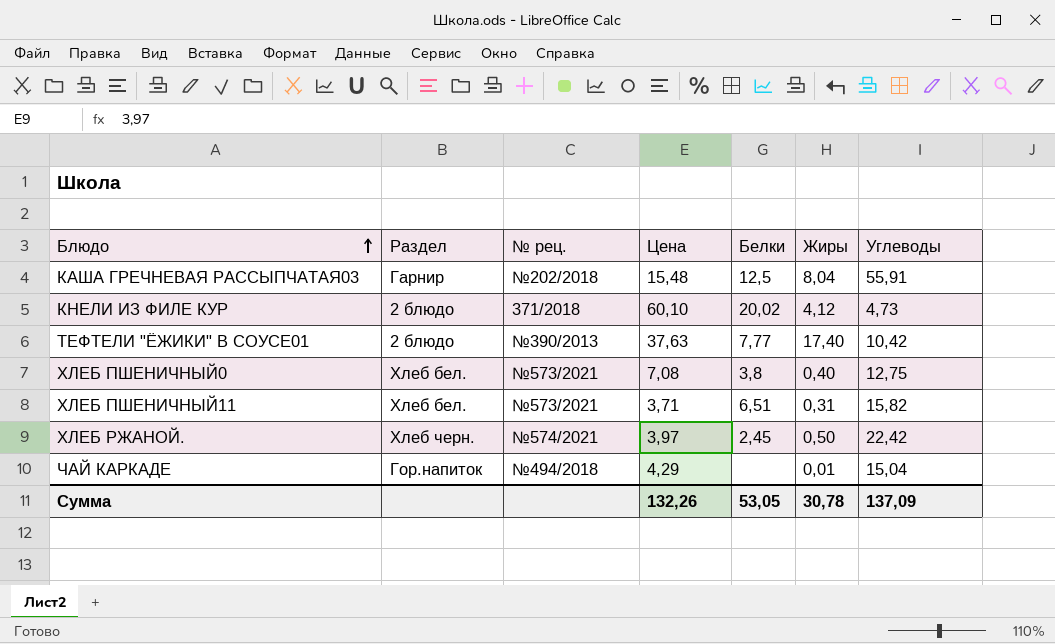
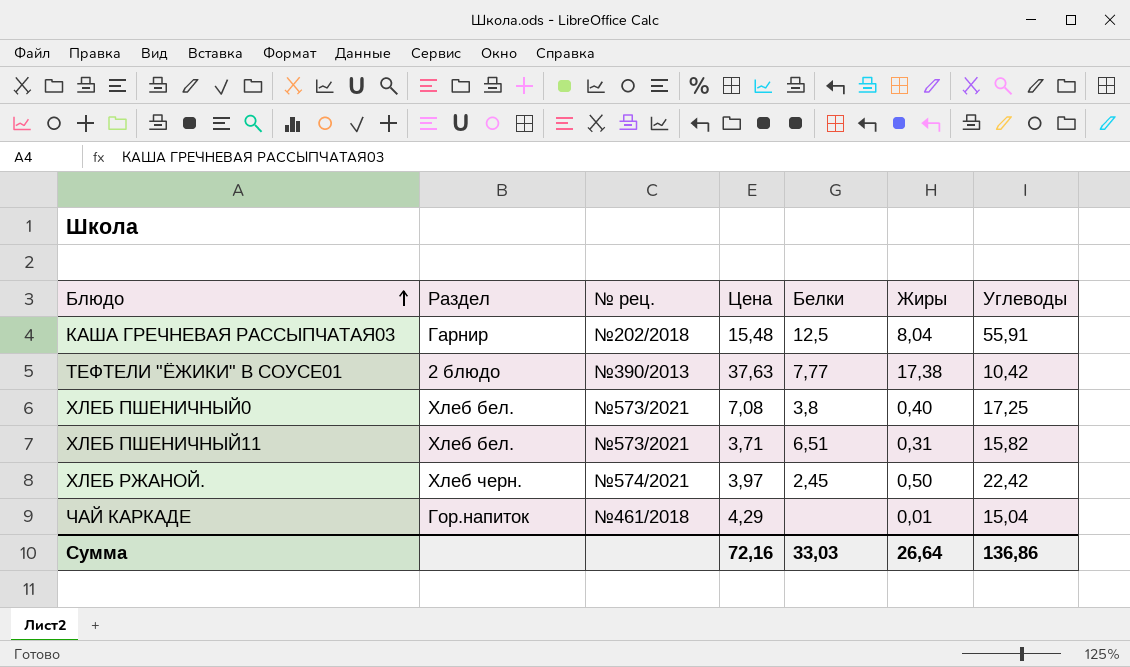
row КНЕЛИ ИЗ ФИЛЕ КУР: 2 блюдо | 371/2018 | 60,10 | 20,02 | 4,12 | 4,73 -> none
ТЕФТЕЛИ "ЁЖИКИ" В СОУСЕ01 | Жиры: 17,40 -> 17,38
ХЛЕБ ПШЕНИЧНЫЙ0 | Углеводы: 12,75 -> 17,25
ЧАЙ КАРКАДЕ | № рец.: №494/2018 -> №461/2018
Сумма | Цена: 132,26 -> 72,16
Сумма | Белки: 53,05 -> 33,03
Сумма | Жиры: 30,78 -> 26,64
Сумма | Углеводы: 137,09 -> 136,86

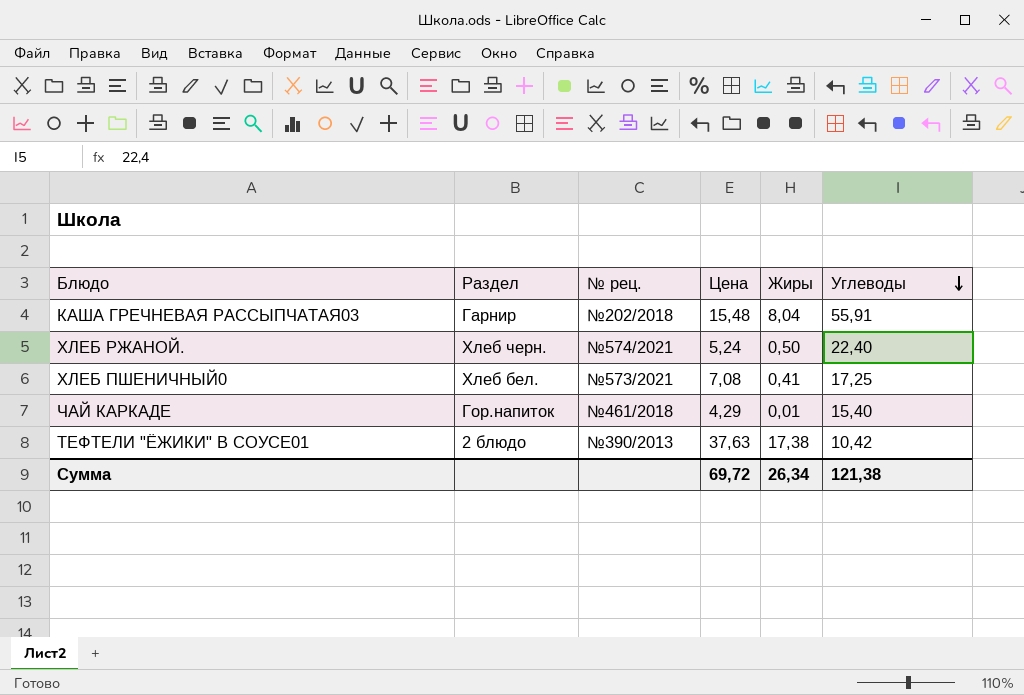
row order: Блюдо ascending -> Углеводы descending
column Белки | position: 5 -> none
row ХЛЕБ ПШЕНИЧНЫЙ11: Хлеб бел. | №573/2021 | 3,71 | 6,51 | 0,31 | 15,82 -> none
ХЛЕБ РЖАНОЙ. | Цена: 3,97 -> 5,24
ХЛЕБ РЖАНОЙ. | Углеводы: 22,42 -> 22,40
ХЛЕБ ПШЕНИЧНЫЙ0 | Жиры: 0,40 -> 0,41
ЧАЙ КАРКАДЕ | Углеводы: 15,04 -> 15,40
Сумма | Цена: 72,16 -> 69,72
Сумма | Жиры: 26,64 -> 26,34
Сумма | Углеводы: 136,86 -> 121,38

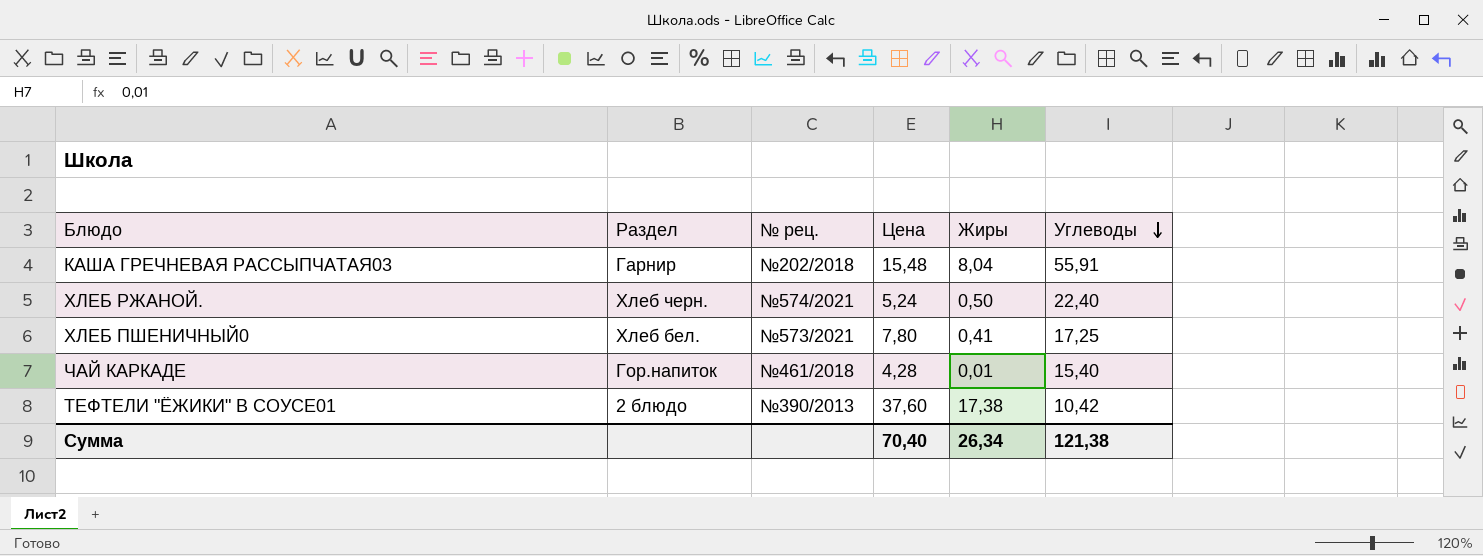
ХЛЕБ ПШЕНИЧНЫЙ0 | Цена: 7,08 -> 7,80
ЧАЙ КАРКАДЕ | Цена: 4,29 -> 4,28
ТЕФТЕЛИ "ЁЖИКИ" В СОУСЕ01 | Цена: 37,63 -> 37,60
Сумма | Цена: 69,72 -> 70,40

